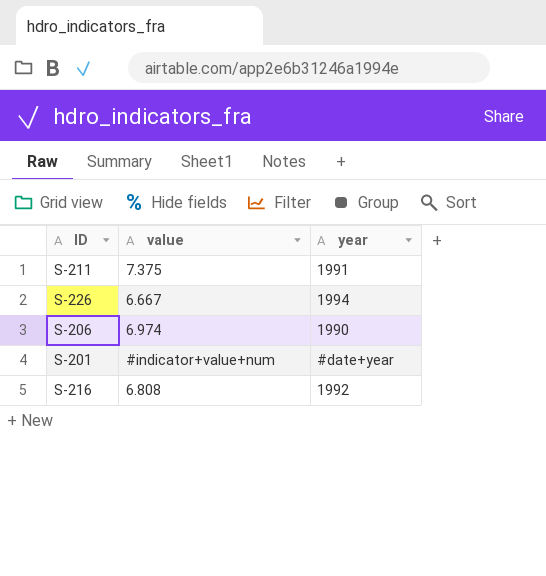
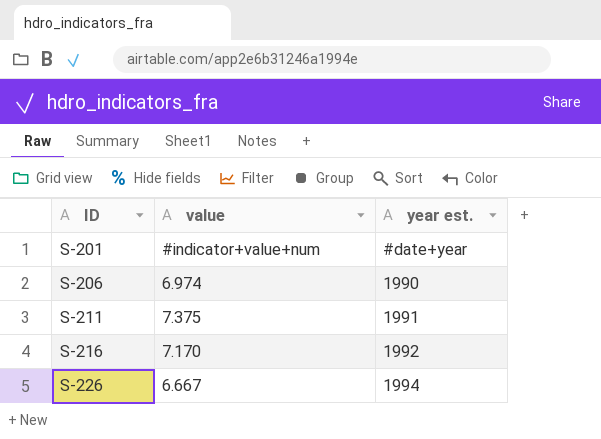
row order: none -> ID ascending
column name: year -> year est.
S-216 | value: 6.808 -> 7.170

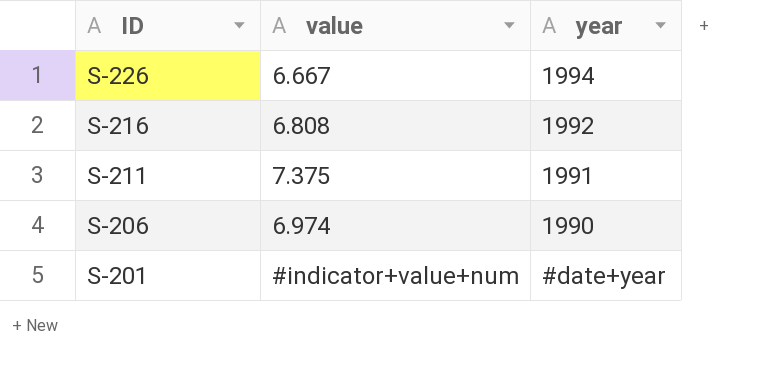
row order: ID ascending -> ID descending
column name: year est. -> year
S-216 | value: 7.170 -> 6.808

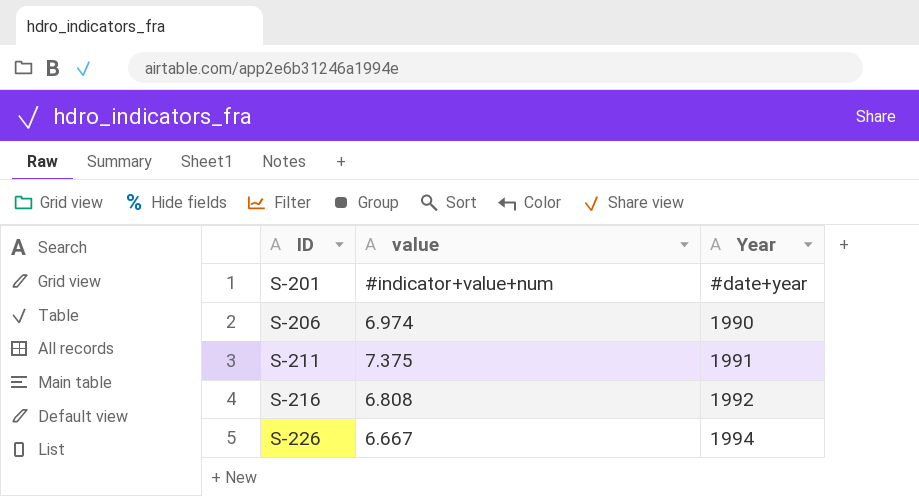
row order: ID descending -> ID ascending
column name: year -> Year

